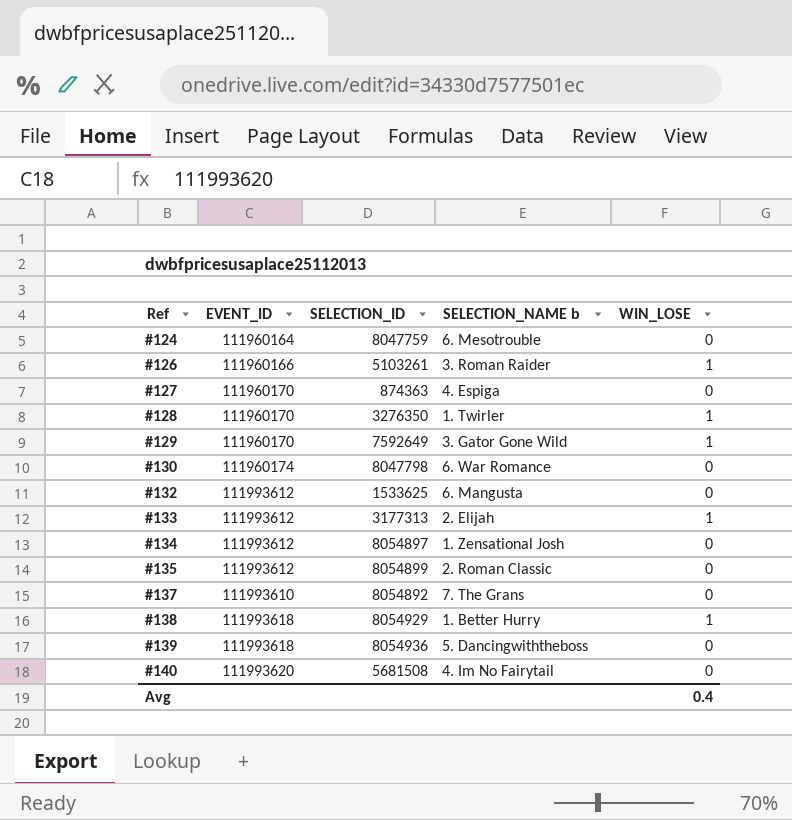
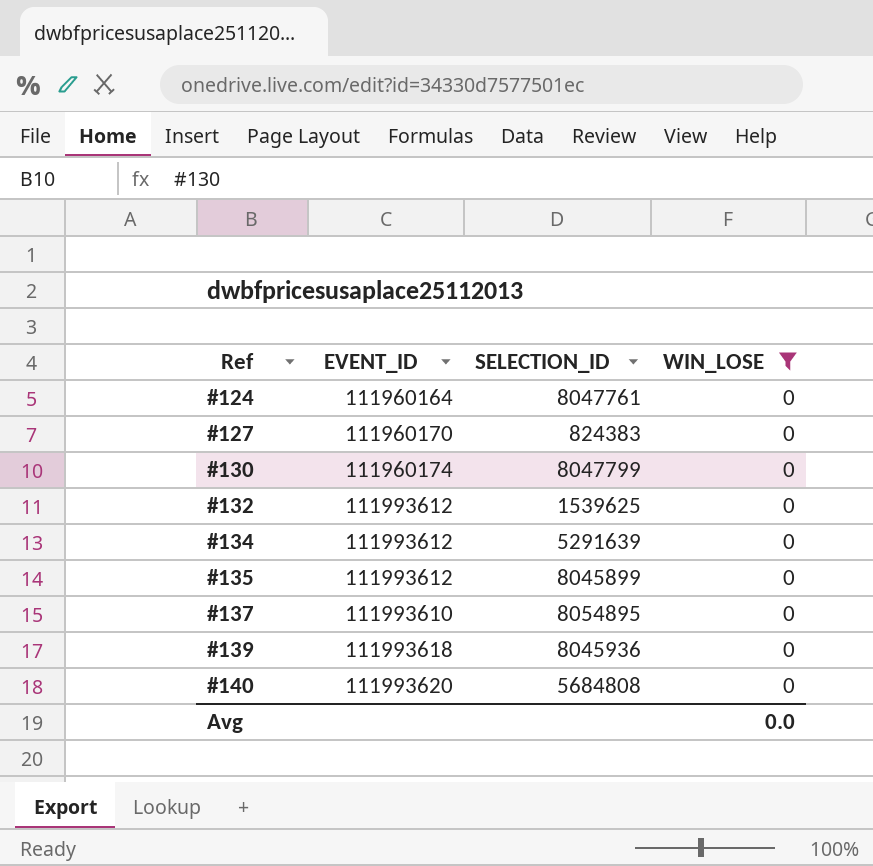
filter: none -> WIN_LOSE = 0
column SELECTION_NAME b | position: 4 -> none
#124 | SELECTION_ID: 8047759 -> 8047761
#127 | SELECTION_ID: 874363 -> 824383
#130 | SELECTION_ID: 8047798 -> 8047799
#132 | SELECTION_ID: 1533625 -> 1539625
#134 | SELECTION_ID: 8054897 -> 5291639
#135 | SELECTION_ID: 8054899 -> 8045899
#137 | SELECTION_ID: 8054892 -> 8054895
#139 | SELECTION_ID: 8054936 -> 8045936
#140 | SELECTION_ID: 5681508 -> 5684808
Avg | WIN_LOSE: 0.4 -> 0.0

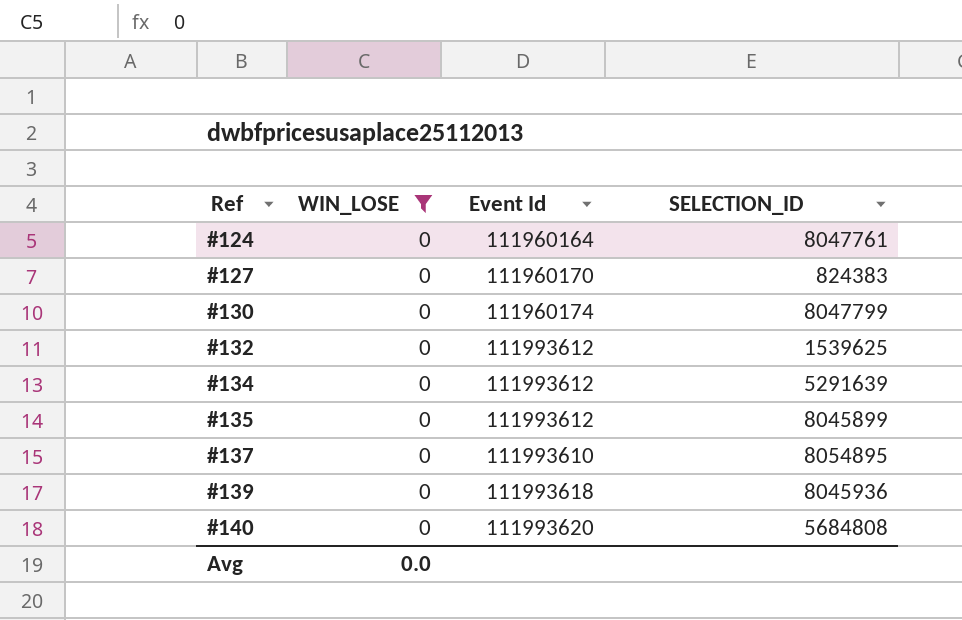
column WIN_LOSE | position: 4 -> 2
column name: EVENT_ID -> Event Id

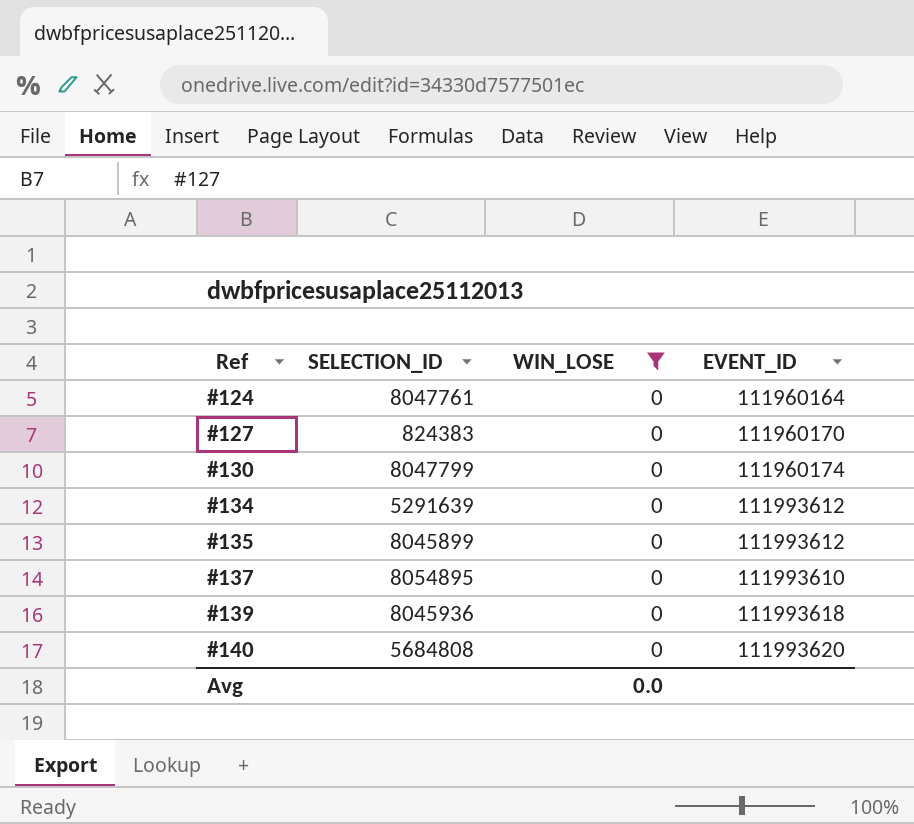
column SELECTION_ID | position: 4 -> 2
column name: Event Id -> EVENT_ID
row #132: 0 | 111993612 | 1539625 -> none

